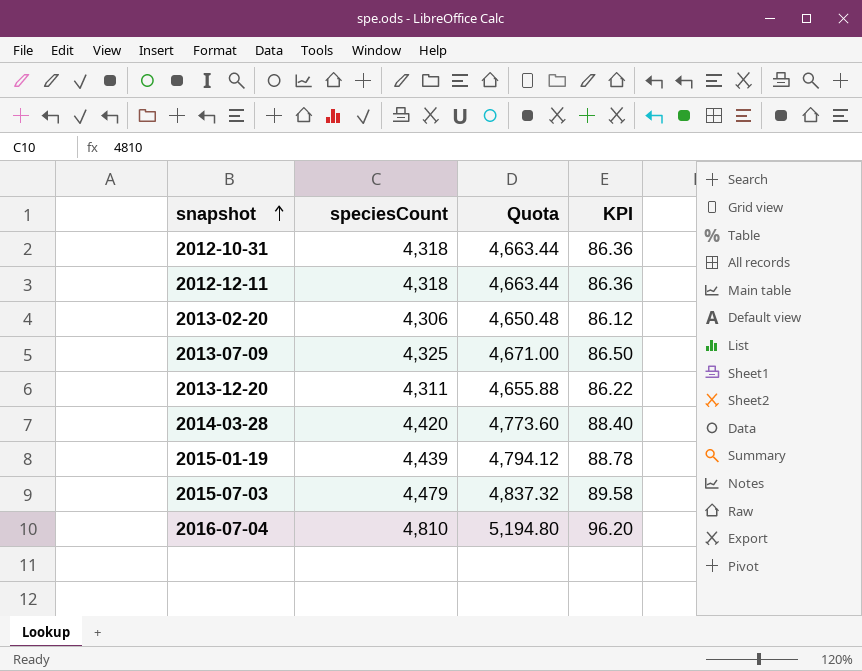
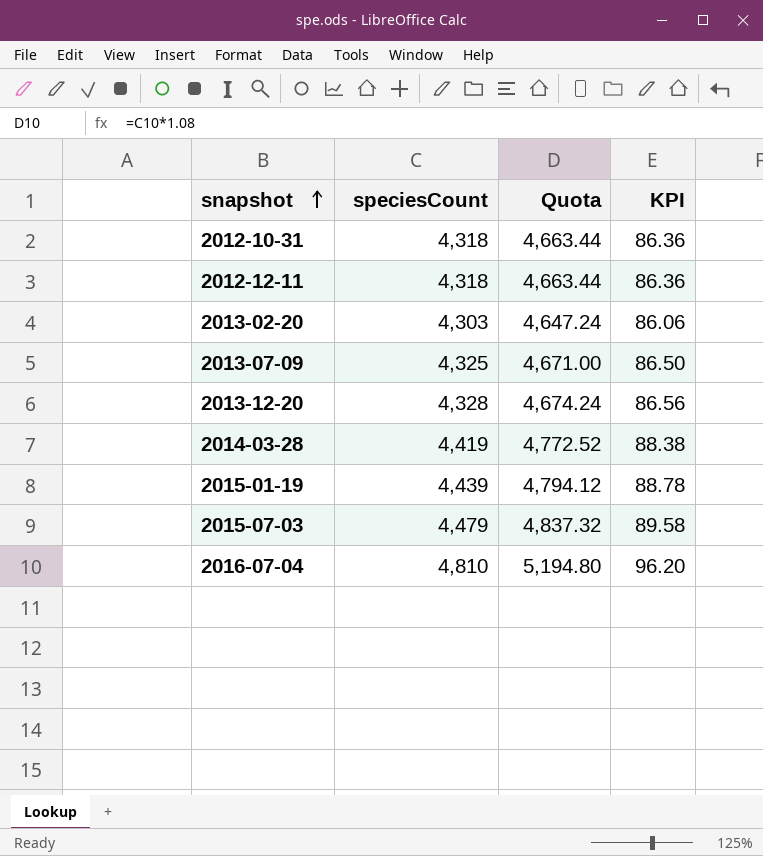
2013-02-20 | speciesCount: 4,306 -> 4,303
2013-02-20 | Quota: 4,650.48 -> 4,647.24
2013-02-20 | KPI: 86.12 -> 86.06
2013-12-20 | speciesCount: 4,311 -> 4,328
2013-12-20 | Quota: 4,655.88 -> 4,674.24
2013-12-20 | KPI: 86.22 -> 86.56
2014-03-28 | speciesCount: 4,420 -> 4,419
2014-03-28 | Quota: 4,773.60 -> 4,772.52
2014-03-28 | KPI: 88.40 -> 88.38

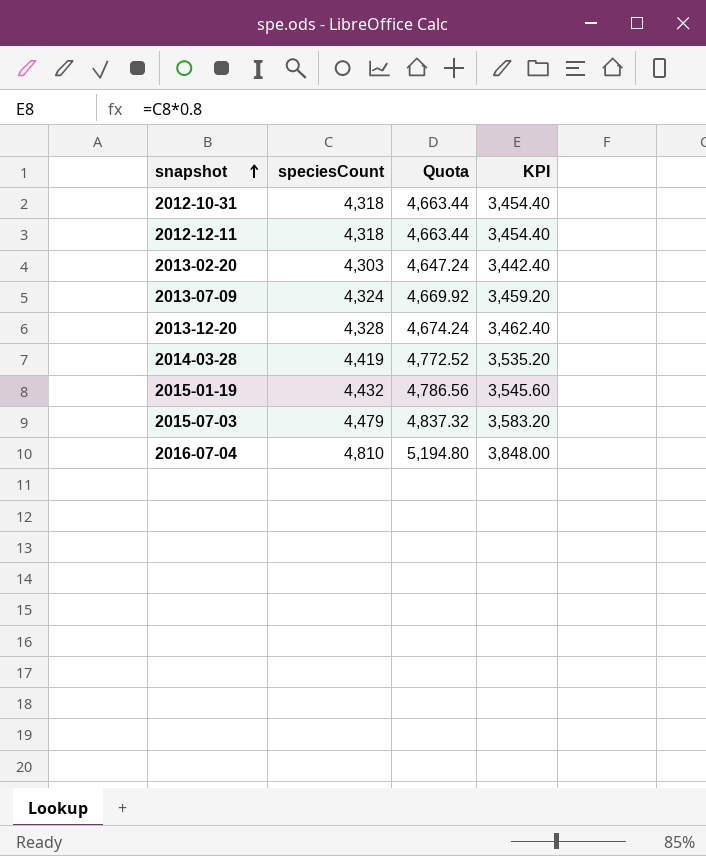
column KPI | formula: [speciesCount] * 0.02 -> [speciesCount] * 0.8
2013-07-09 | speciesCount: 4,325 -> 4,324
2013-07-09 | Quota: 4,671.00 -> 4,669.92
2015-01-19 | speciesCount: 4,439 -> 4,432
2015-01-19 | Quota: 4,794.12 -> 4,786.56

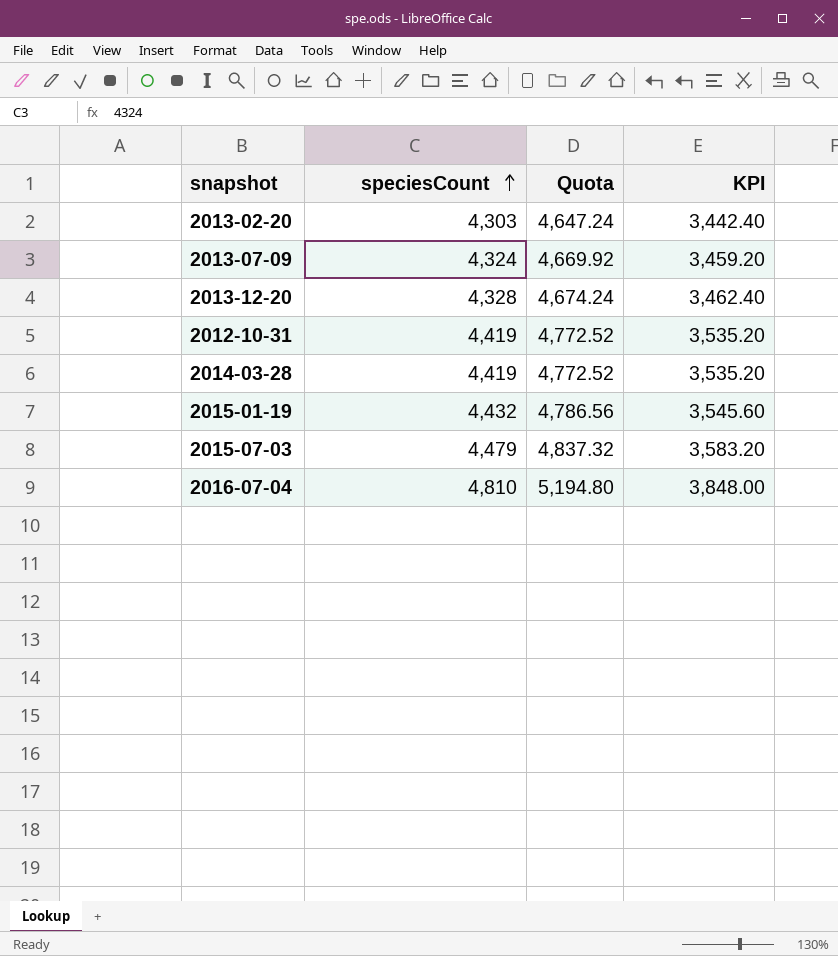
row order: snapshot ascending -> speciesCount ascending
row 2012-12-11: 4,318 | 4,663.44 | 3,454.40 -> none
2012-10-31 | speciesCount: 4,318 -> 4,419
2012-10-31 | Quota: 4,663.44 -> 4,772.52
2012-10-31 | KPI: 3,454.40 -> 3,535.20

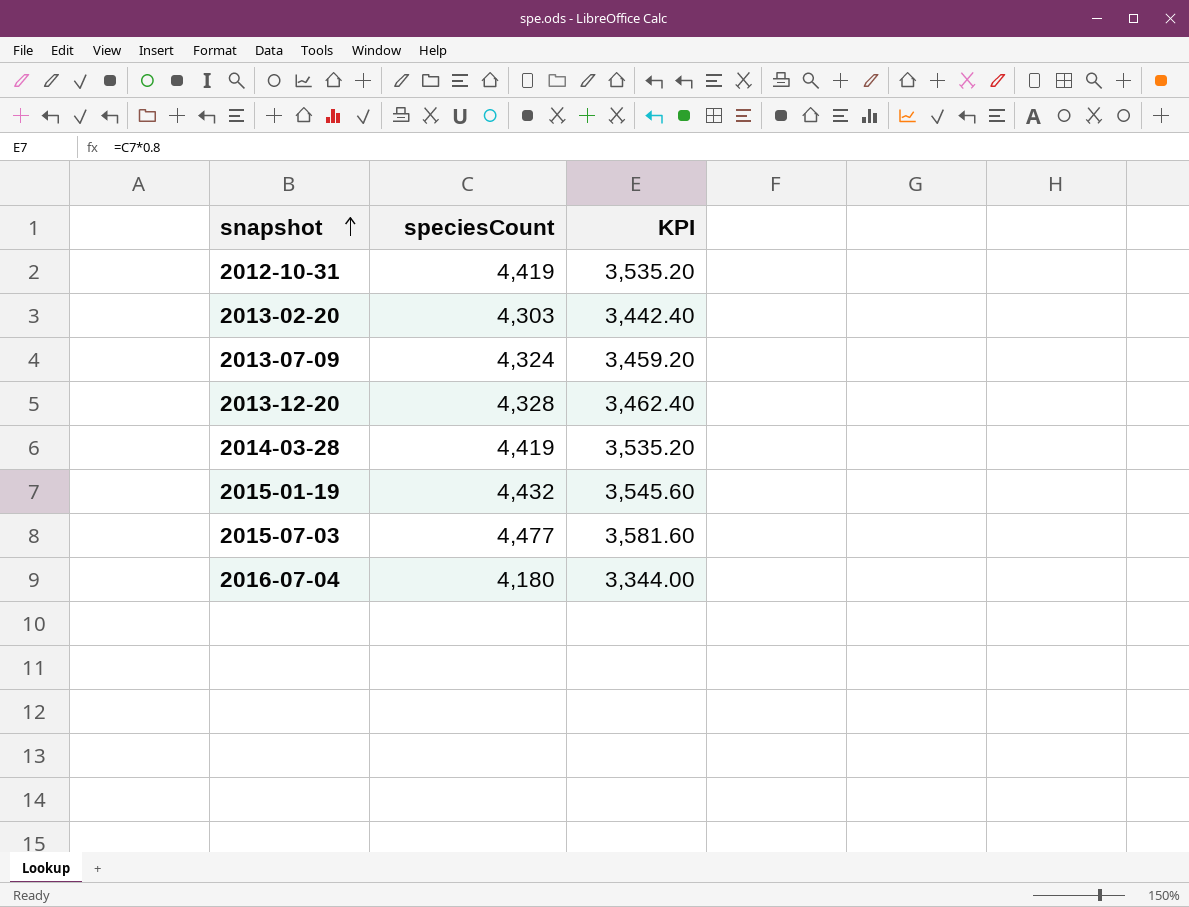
row order: speciesCount ascending -> snapshot ascending
column Quota | formula: [speciesCount] * 1.08 -> none
2015-07-03 | speciesCount: 4,479 -> 4,477
2015-07-03 | KPI: 3,583.20 -> 3,581.60
2016-07-04 | speciesCount: 4,810 -> 4,180
2016-07-04 | KPI: 3,848.00 -> 3,344.00

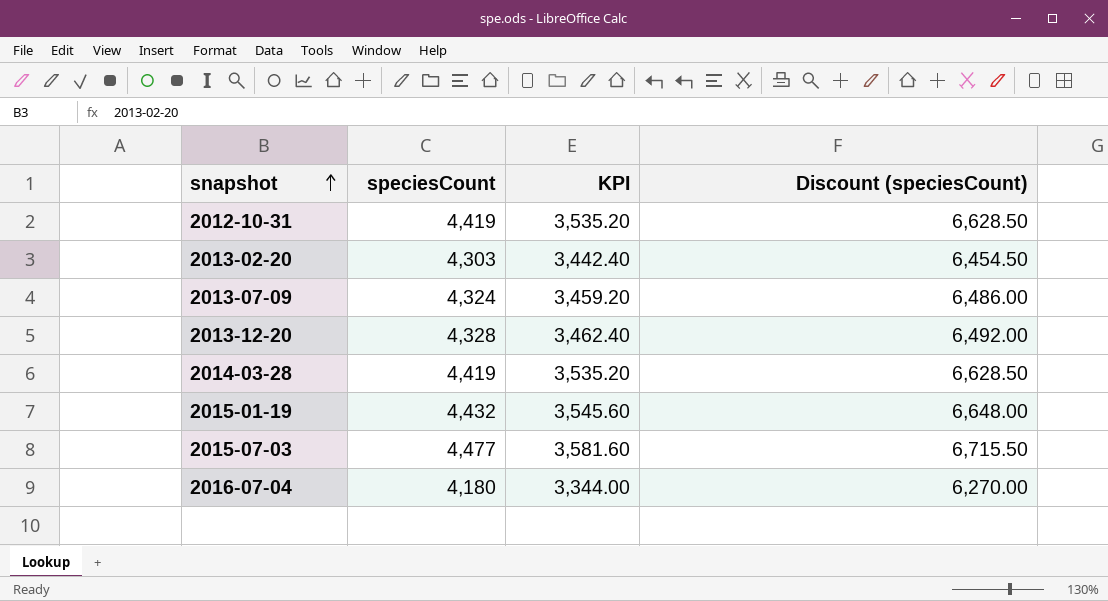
column Discount (speciesCount) | formula: none -> [speciesCount] * 1.5

